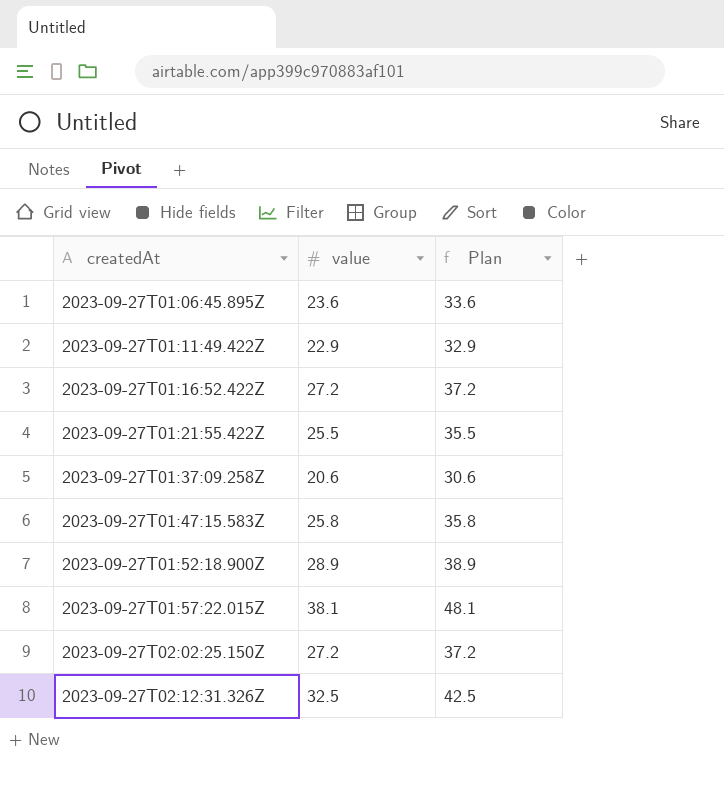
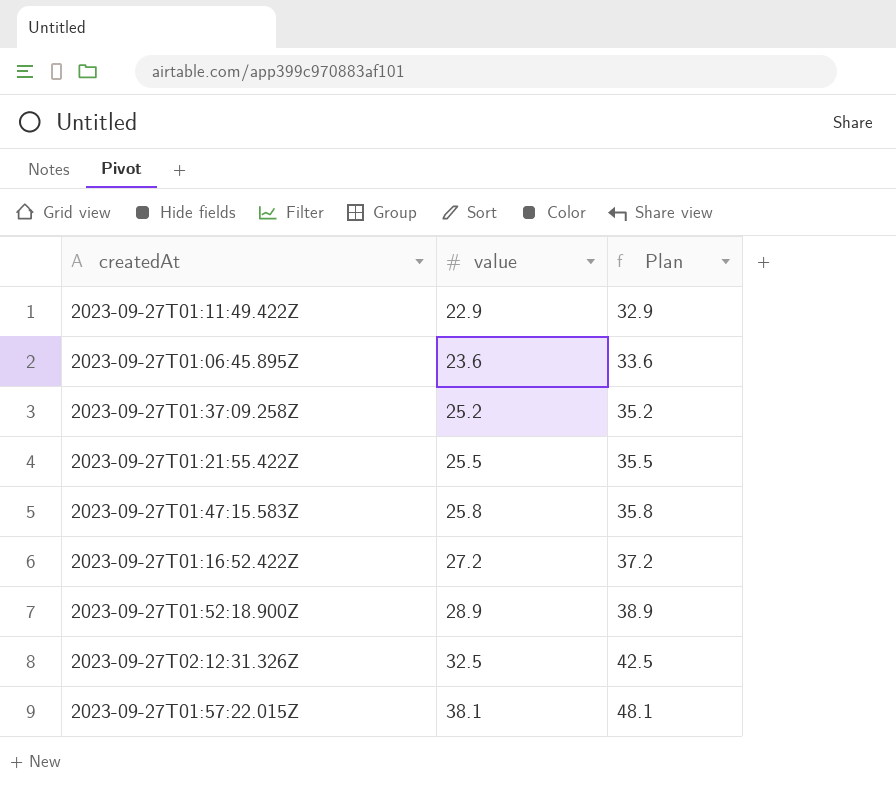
row order: createdAt ascending -> value ascending
row 2023-09-27T02:02:25.150Z: 27.2 | 37.2 -> none
2023-09-27T01:37:09.258Z | value: 20.6 -> 25.2
2023-09-27T01:37:09.258Z | Plan: 30.6 -> 35.2

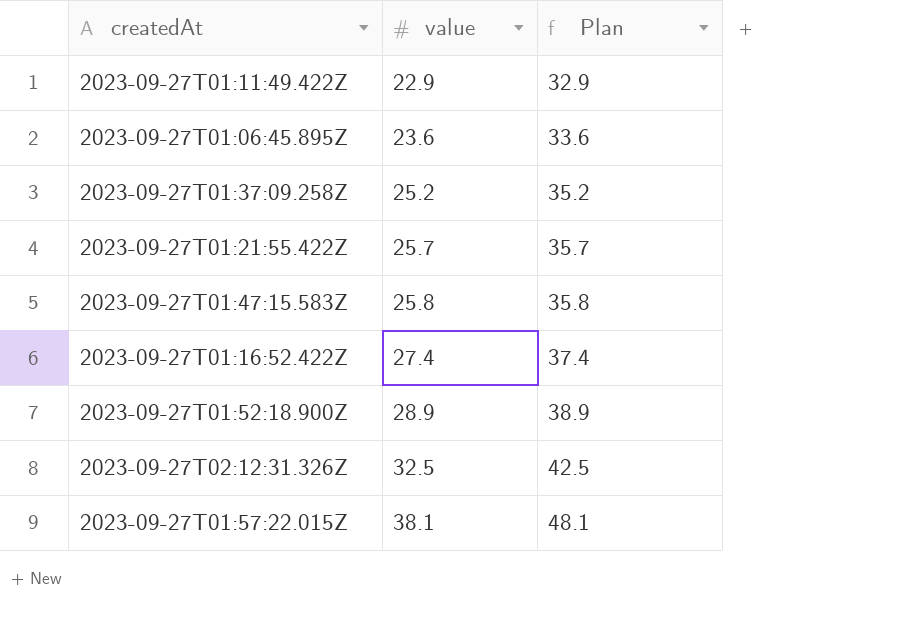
2023-09-27T01:21:55.422Z | value: 25.5 -> 25.7
2023-09-27T01:21:55.422Z | Plan: 35.5 -> 35.7
2023-09-27T01:16:52.422Z | value: 27.2 -> 27.4
2023-09-27T01:16:52.422Z | Plan: 37.2 -> 37.4

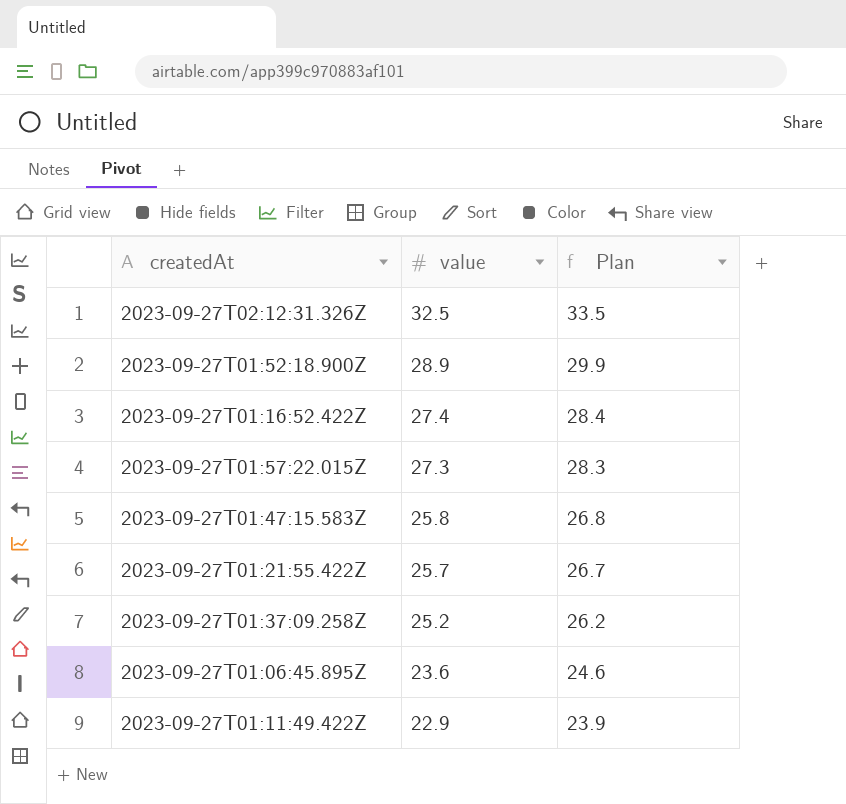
row order: value ascending -> value descending
column Plan | formula: [value] + 10 -> [value] + 1
2023-09-27T01:57:22.015Z | value: 38.1 -> 27.3

